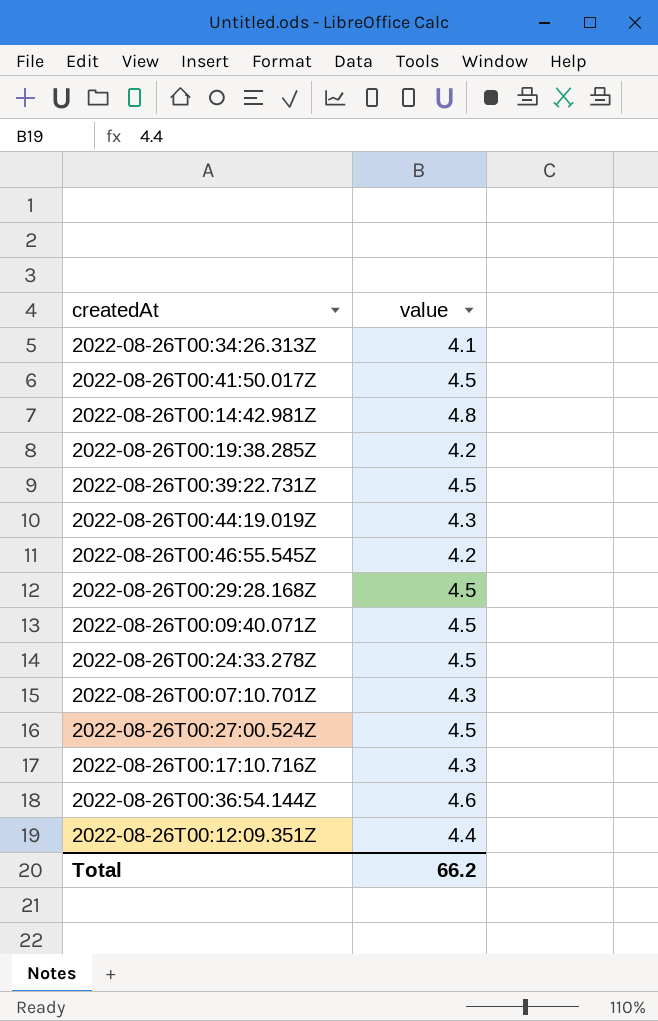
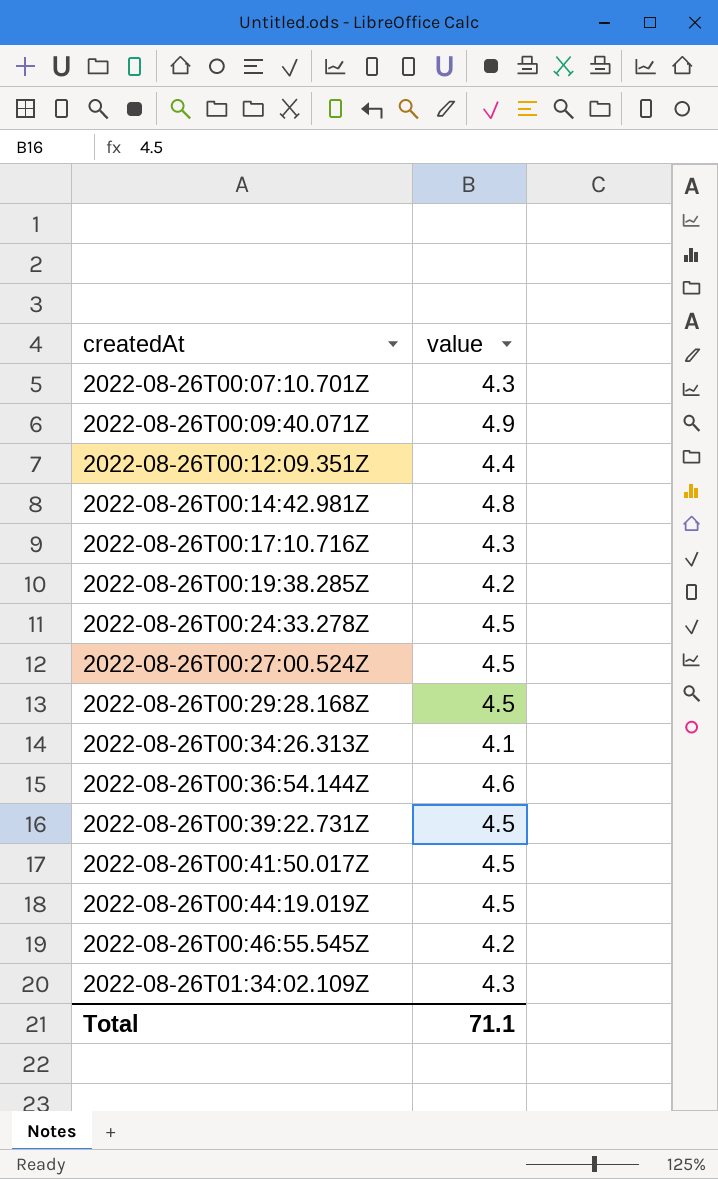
row order: none -> createdAt ascending
2022-08-26T00:09:40.071Z | value: 4.5 -> 4.9
2022-08-26T00:44:19.019Z | value: 4.3 -> 4.5
row 2022-08-26T01:34:02.109Z: none -> 4.3
Total | value: 66.2 -> 71.1

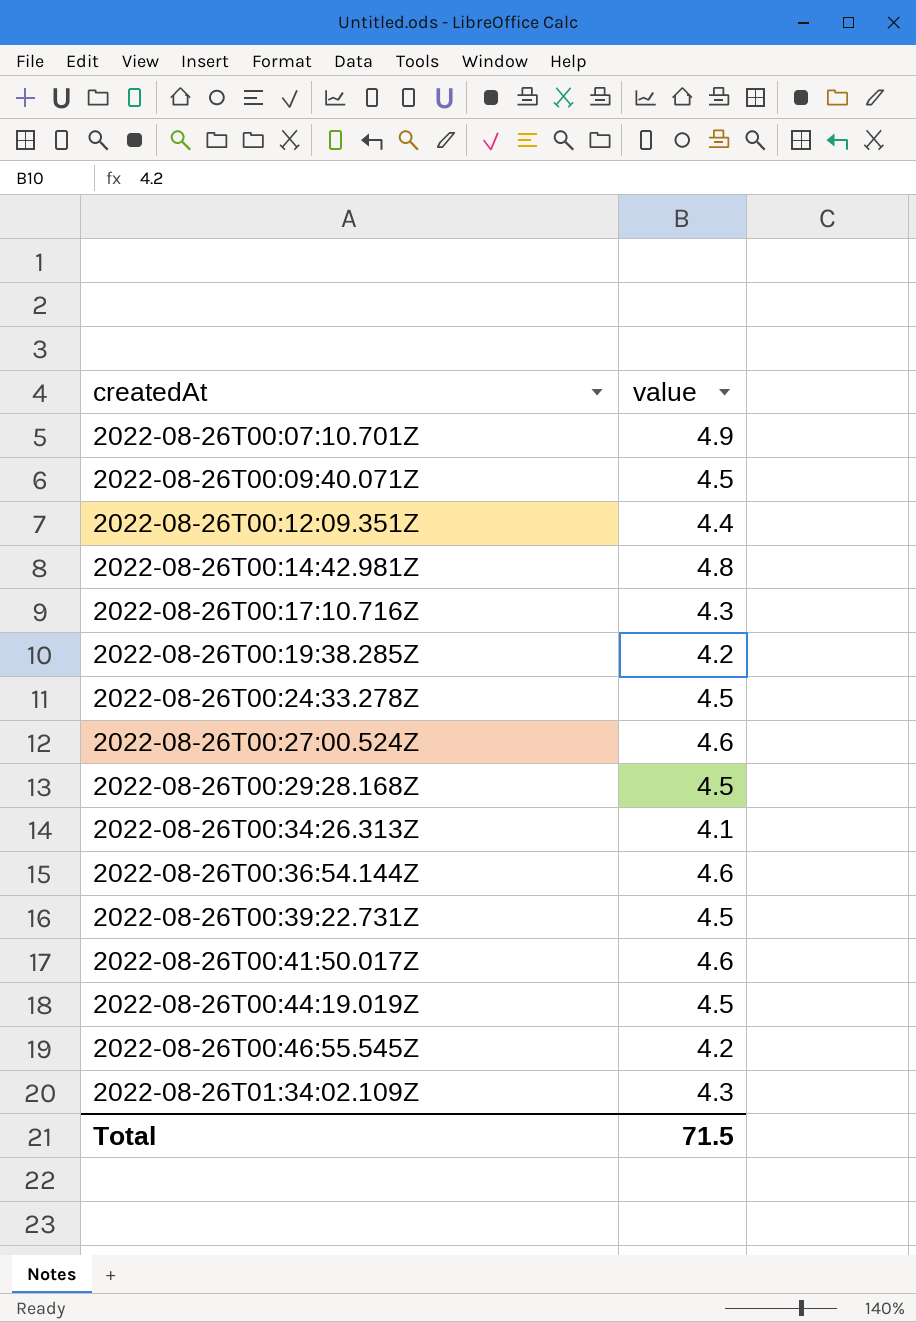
2022-08-26T00:07:10.701Z | value: 4.3 -> 4.9
2022-08-26T00:09:40.071Z | value: 4.9 -> 4.5
2022-08-26T00:27:00.524Z | value: 4.5 -> 4.6
2022-08-26T00:41:50.017Z | value: 4.5 -> 4.6
Total | value: 71.1 -> 71.5

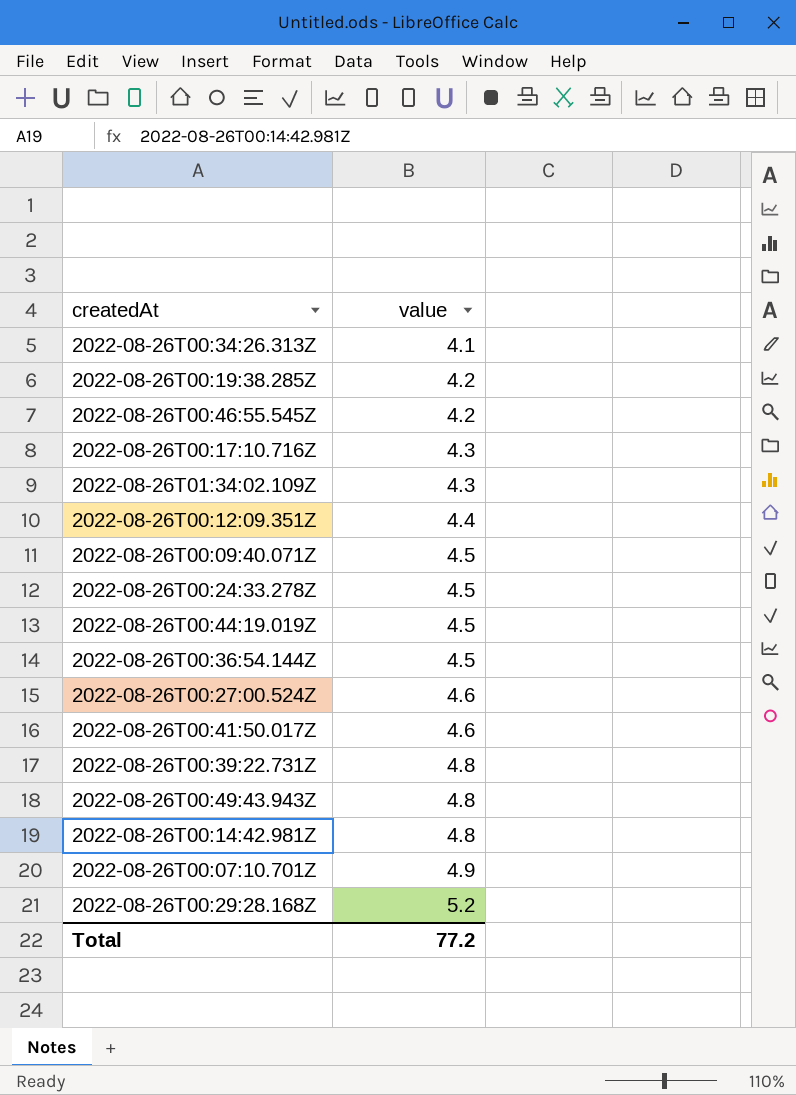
row order: createdAt ascending -> value ascending
2022-08-26T00:36:54.144Z | value: 4.6 -> 4.5
2022-08-26T00:39:22.731Z | value: 4.5 -> 4.8
row 2022-08-26T00:49:43.943Z: none -> 4.8
2022-08-26T00:29:28.168Z | value: 4.5 -> 5.2
Total | value: 71.5 -> 77.2

